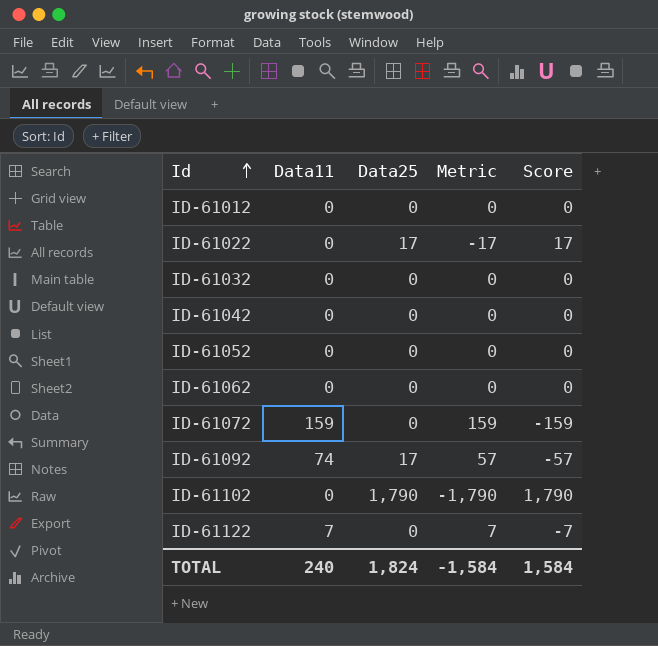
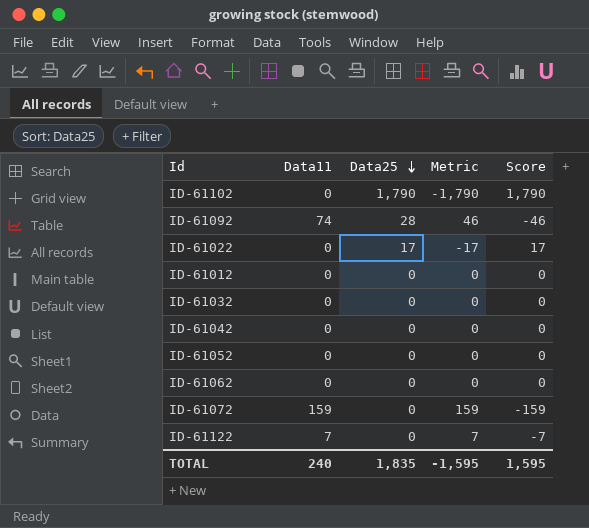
row order: Id ascending -> Data25 descending
ID-61092 | Data25: 17 -> 28
ID-61092 | Metric: 57 -> 46
ID-61092 | Score: -57 -> -46
TOTAL | Data25: 1,824 -> 1,835
TOTAL | Metric: -1,584 -> -1,595
TOTAL | Score: 1,584 -> 1,595

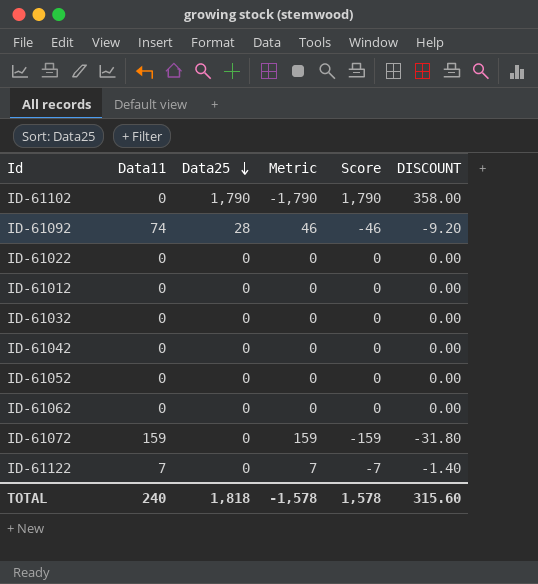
column DISCOUNT | formula: none -> [Score] * 0.2
ID-61022 | Data25: 17 -> 0
ID-61022 | Metric: -17 -> 0
ID-61022 | Score: 17 -> 0
TOTAL | Data25: 1,835 -> 1,818
TOTAL | Metric: -1,595 -> -1,578
TOTAL | Score: 1,595 -> 1,578

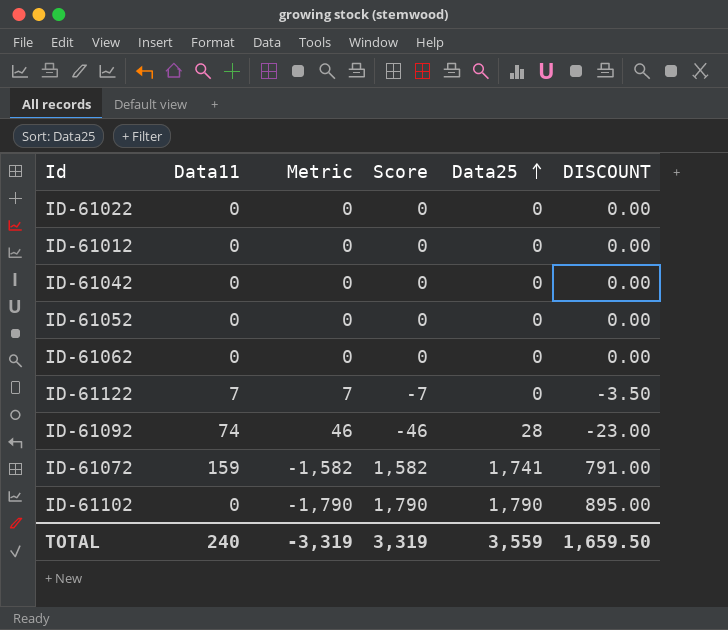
row order: Data25 descending -> Data25 ascending
column Data25 | position: 3 -> 5
column DISCOUNT | formula: [Score] * 0.2 -> [Score] * 0.5
row ID-61032: 0 | 0 | 0 | 0 | 0.00 -> none
ID-61072 | Metric: 159 -> -1,582
ID-61072 | Score: -159 -> 1,582
ID-61072 | Data25: 0 -> 1,741
TOTAL | Metric: -1,578 -> -3,319
TOTAL | Score: 1,578 -> 3,319
TOTAL | Data25: 1,818 -> 3,559
TOTAL | DISCOUNT: 315.60 -> 1,659.50

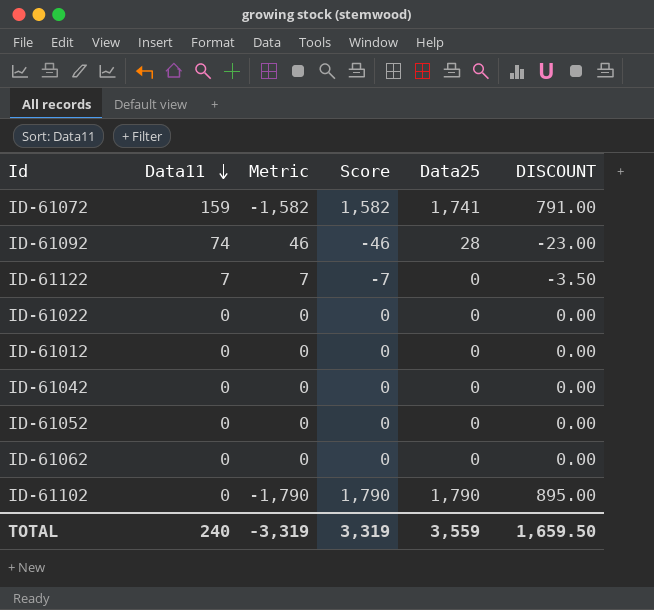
row order: Data25 ascending -> Data11 descending

